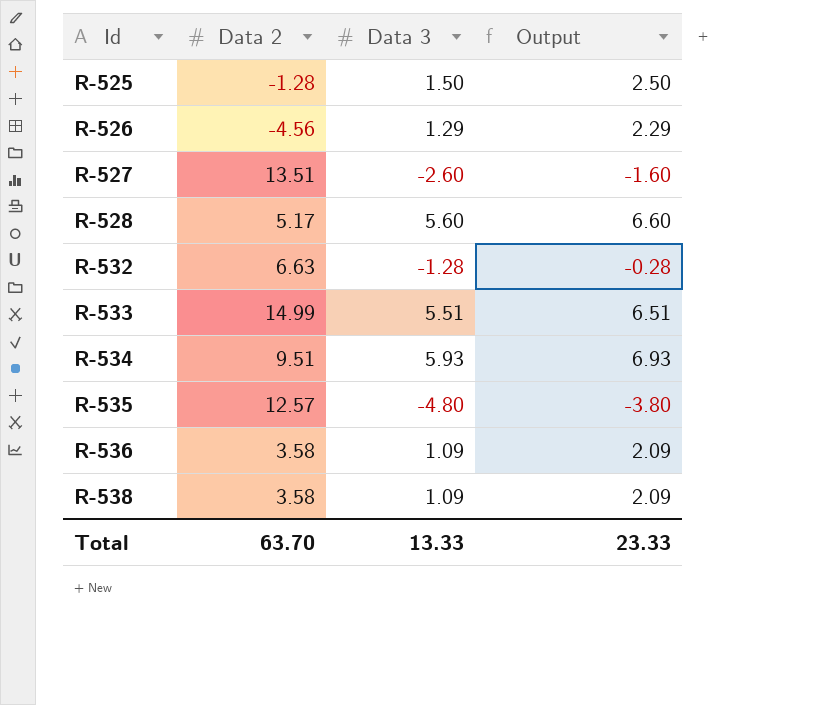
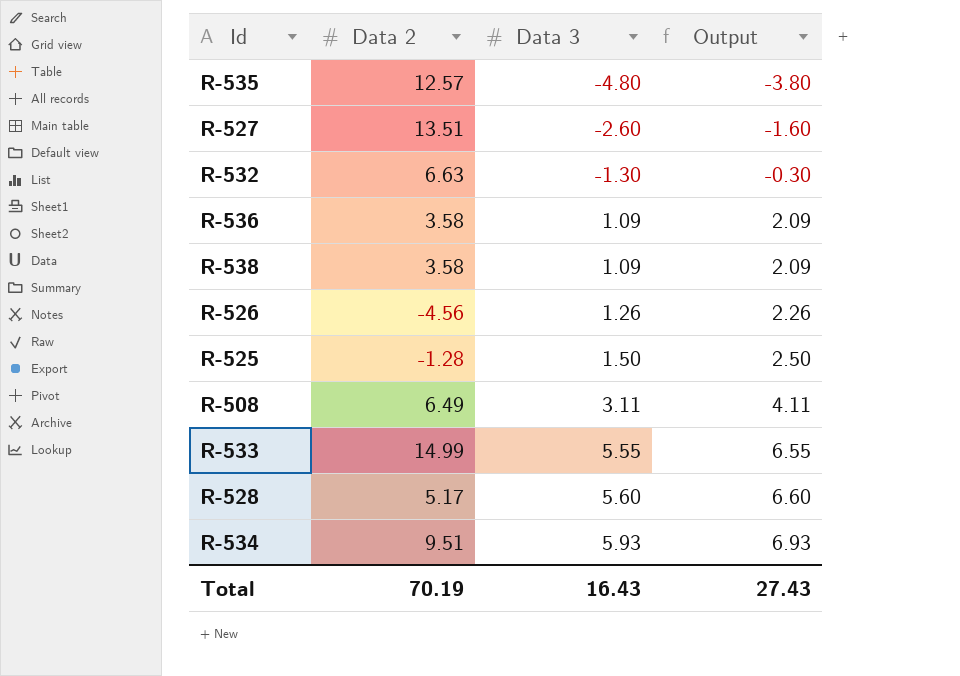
row order: Id ascending -> Data 3 ascending
R-532 | Data 3: -1.28 -> -1.30
R-532 | Output: -0.28 -> -0.30
R-526 | Data 3: 1.29 -> 1.26
R-526 | Output: 2.29 -> 2.26
row R-508: none -> 6.49 | 3.11 | 4.11
R-533 | Data 3: 5.51 -> 5.55
R-533 | Output: 6.51 -> 6.55
Total | Data 2: 63.70 -> 70.19
Total | Data 3: 13.33 -> 16.43
Total | Output: 23.33 -> 27.43

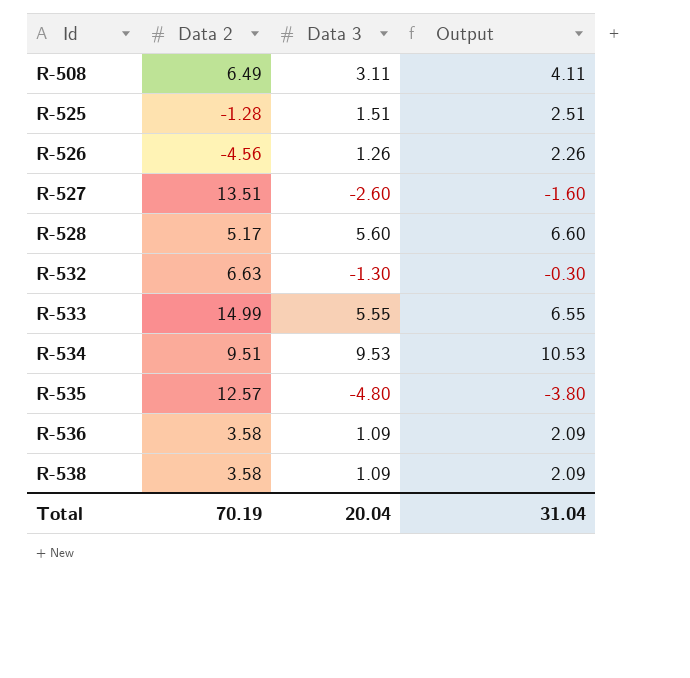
row order: Data 3 ascending -> Id ascending
R-525 | Data 3: 1.50 -> 1.51
R-525 | Output: 2.50 -> 2.51
R-534 | Data 3: 5.93 -> 9.53
R-534 | Output: 6.93 -> 10.53
Total | Data 3: 16.43 -> 20.04
Total | Output: 27.43 -> 31.04

